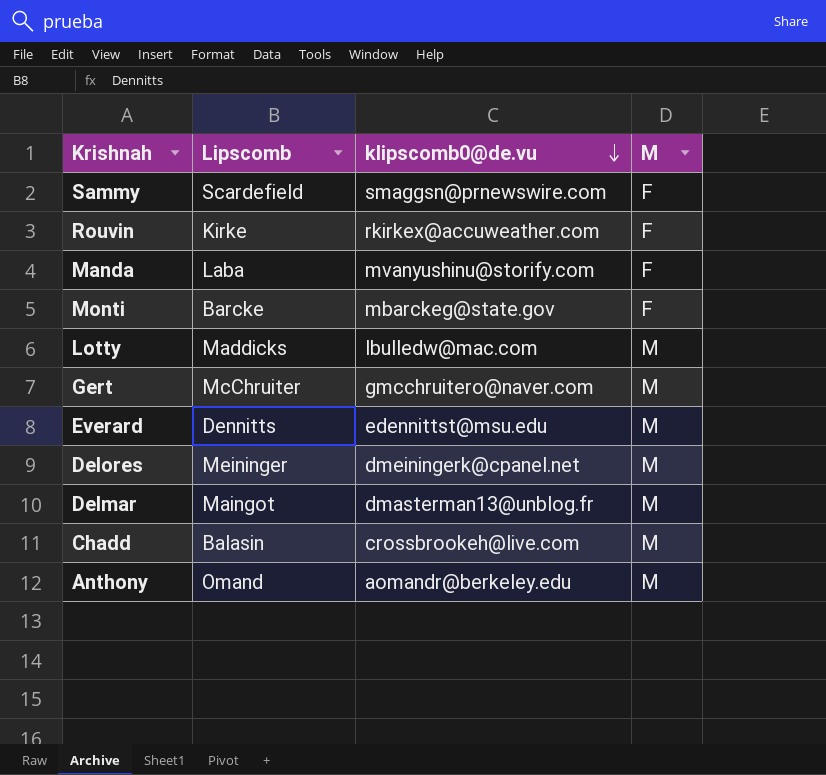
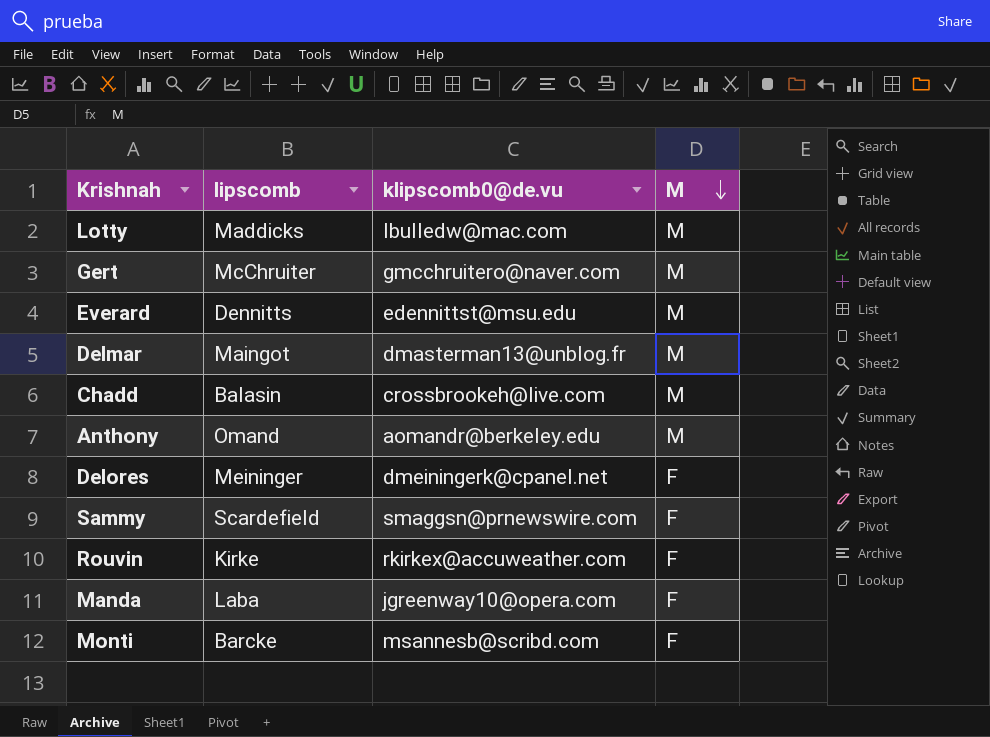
row order: klipscomb0@de.vu descending -> M descending
column name: Lipscomb -> lipscomb
Delores | M: M -> F
Manda | klipscomb0@de.vu: mvanyushinu@storify.com -> jgreenway10@opera.com
Monti | klipscomb0@de.vu: mbarckeg@state.gov -> msannesb@scribd.com

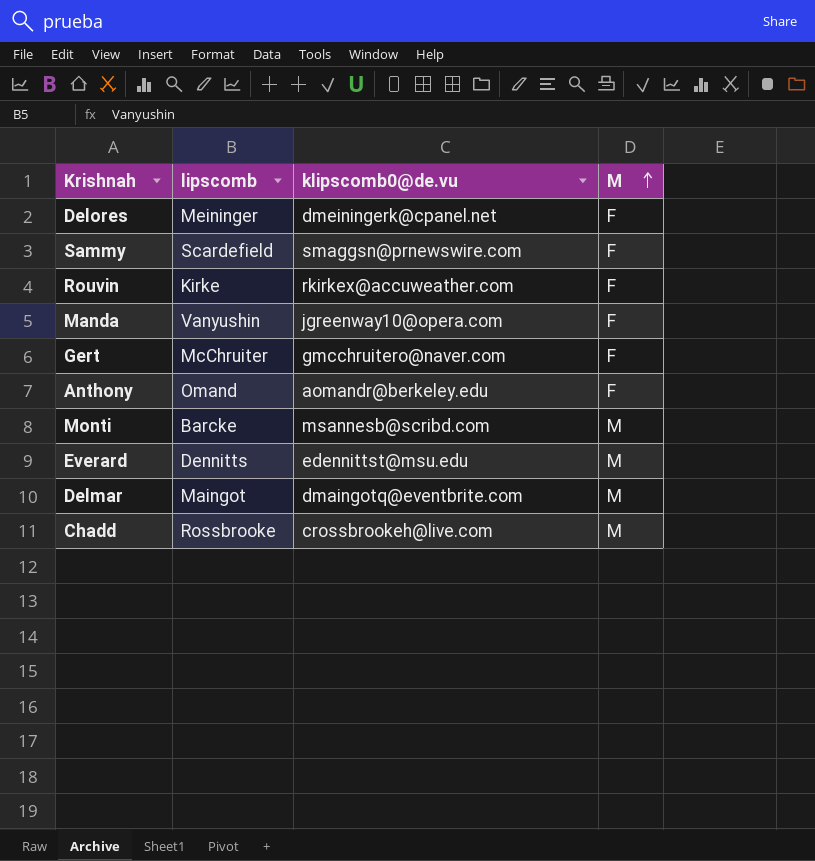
row order: M descending -> M ascending
row Lotty: Maddicks | lbulledw@mac.com | M -> none
Manda | lipscomb: Laba -> Vanyushin
Gert | M: M -> F
Anthony | M: M -> F
Monti | M: F -> M
Delmar | klipscomb0@de.vu: dmasterman13@unblog.fr -> dmaingotq@eventbrite.com
Chadd | lipscomb: Balasin -> Rossbrooke

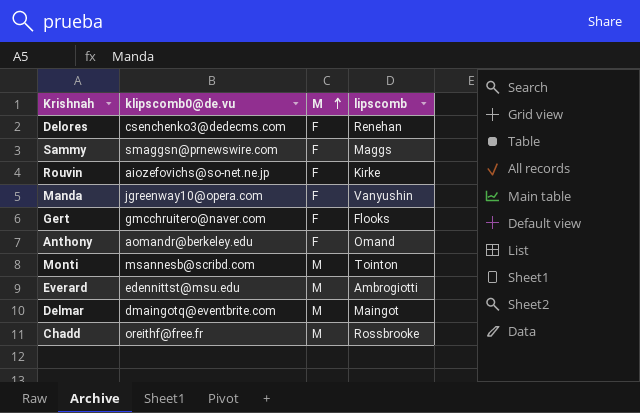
column lipscomb | position: 2 -> 4
Delores | klipscomb0@de.vu: dmeiningerk@cpanel.net -> csenchenko3@dedecms.com
Delores | lipscomb: Meininger -> Renehan
Sammy | lipscomb: Scardefield -> Maggs
Rouvin | klipscomb0@de.vu: rkirkex@accuweather.com -> aiozefovichs@so-net.ne.jp
Gert | lipscomb: McChruiter -> Flooks
Monti | lipscomb: Barcke -> Tointon
Everard | lipscomb: Dennitts -> Ambrogiotti
Chadd | klipscomb0@de.vu: crossbrookeh@live.com -> oreithf@free.fr

